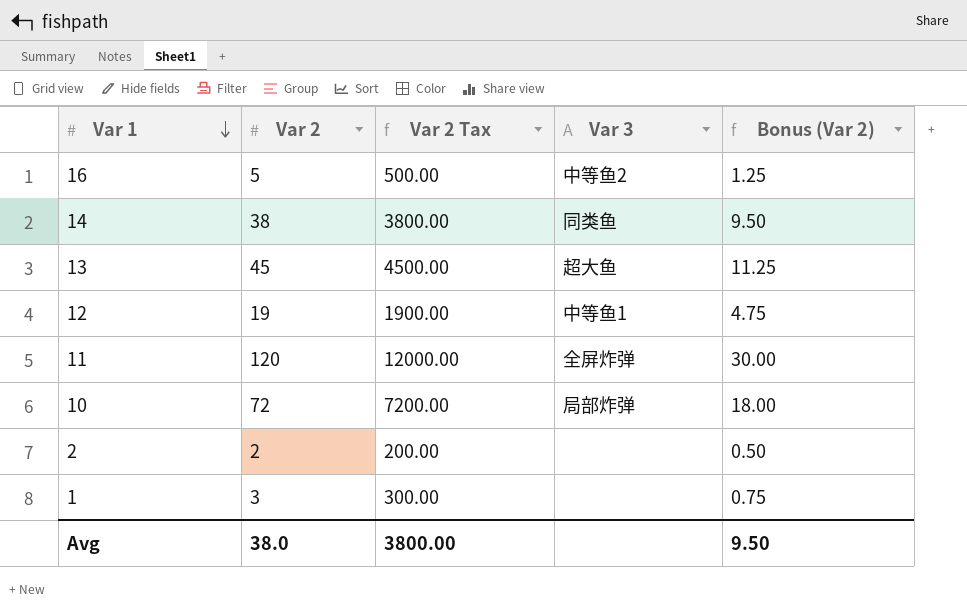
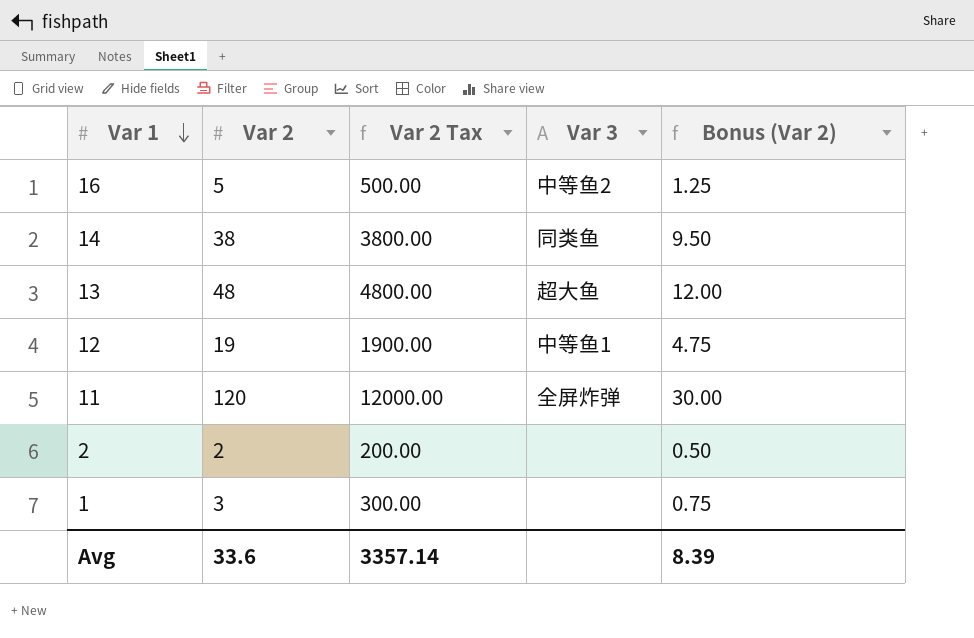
row 10: 72 | 7200.00 | 局部炸弹 | 18.00 -> none
13 | Var 2: 45 -> 48
13 | Var 2 Tax: 4500.00 -> 4800.00
13 | Bonus (Var 2): 11.25 -> 12.00
Avg | Var 2: 38.0 -> 33.6
Avg | Var 2 Tax: 3800.00 -> 3357.14
Avg | Bonus (Var 2): 9.50 -> 8.39

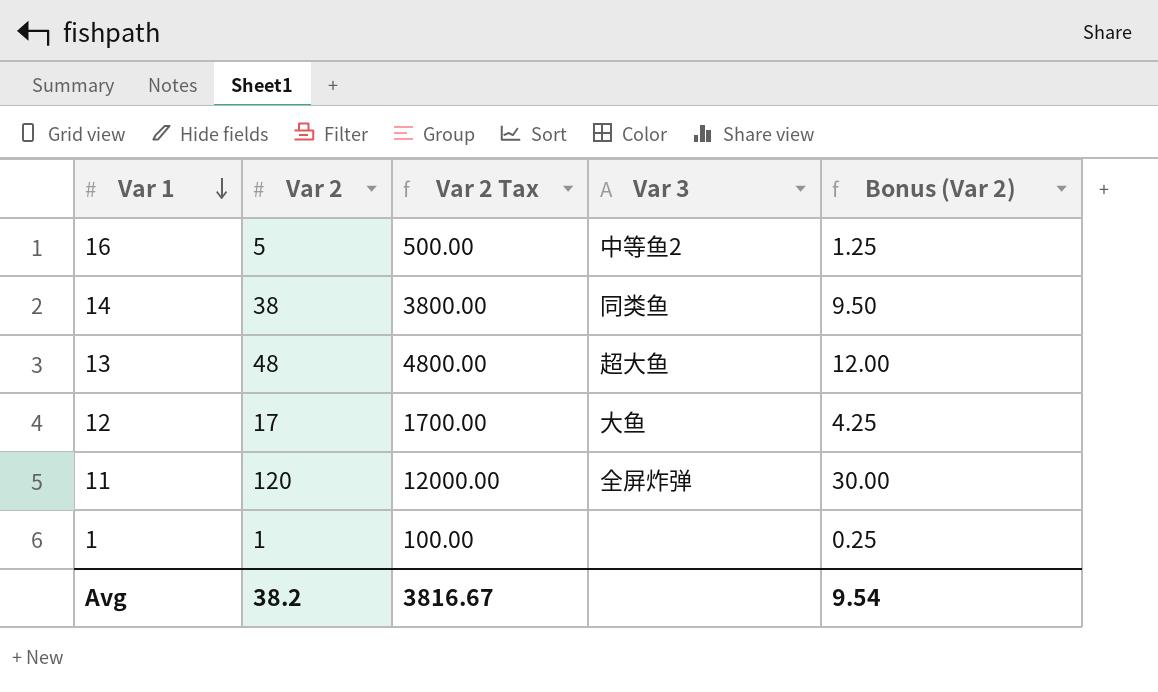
row 2: 2 | 200.00 | none | 0.50 -> none
12 | Var 2: 19 -> 17
12 | Var 2 Tax: 1900.00 -> 1700.00
12 | Var 3: 中等鱼1 -> 大鱼
12 | Bonus (Var 2): 4.75 -> 4.25
1 | Var 2: 3 -> 1
1 | Var 2 Tax: 300.00 -> 100.00
1 | Bonus (Var 2): 0.75 -> 0.25
Avg | Var 2: 33.6 -> 38.2
Avg | Var 2 Tax: 3357.14 -> 3816.67
Avg | Bonus (Var 2): 8.39 -> 9.54

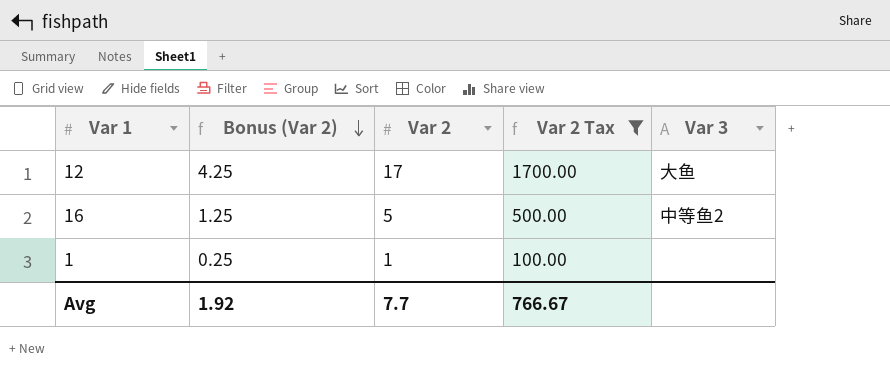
filter: none -> Var 2 Tax <= 1700.00
row order: Var 1 descending -> Bonus (Var 2) descending
column Bonus (Var 2) | position: 5 -> 2
Avg | Bonus (Var 2): 9.54 -> 1.92
Avg | Var 2: 38.2 -> 7.7
Avg | Var 2 Tax: 3816.67 -> 766.67

